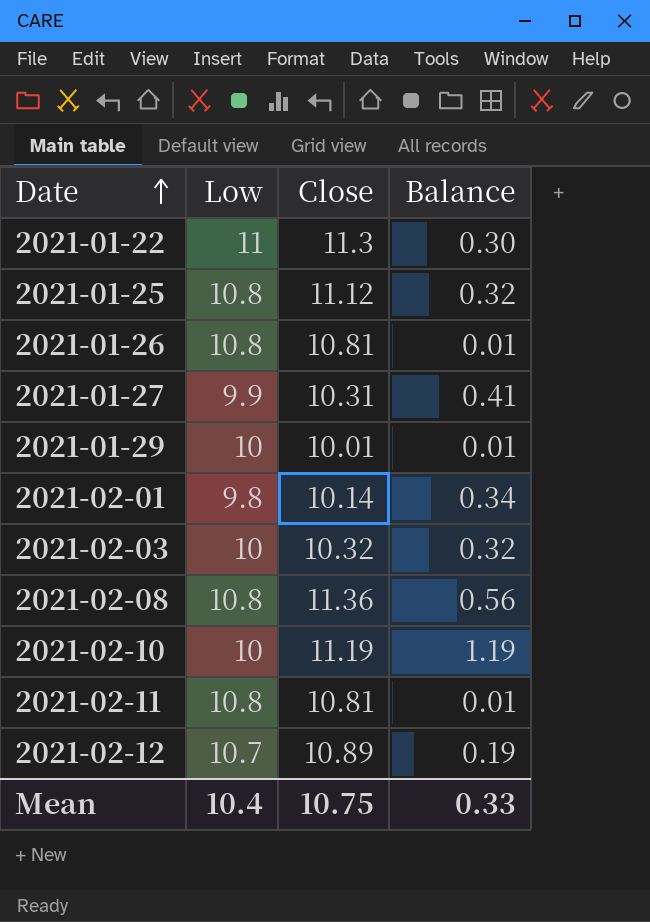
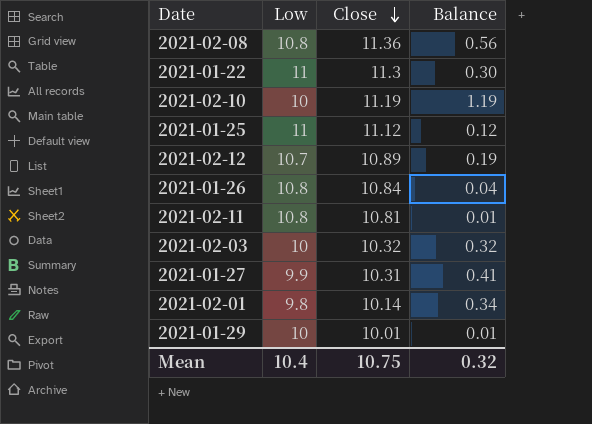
row order: Date ascending -> Close descending
2021-01-25 | Low: 10.8 -> 11
2021-01-25 | Balance: 0.32 -> 0.12
2021-01-26 | Close: 10.81 -> 10.84
2021-01-26 | Balance: 0.01 -> 0.04
Mean | Balance: 0.33 -> 0.32

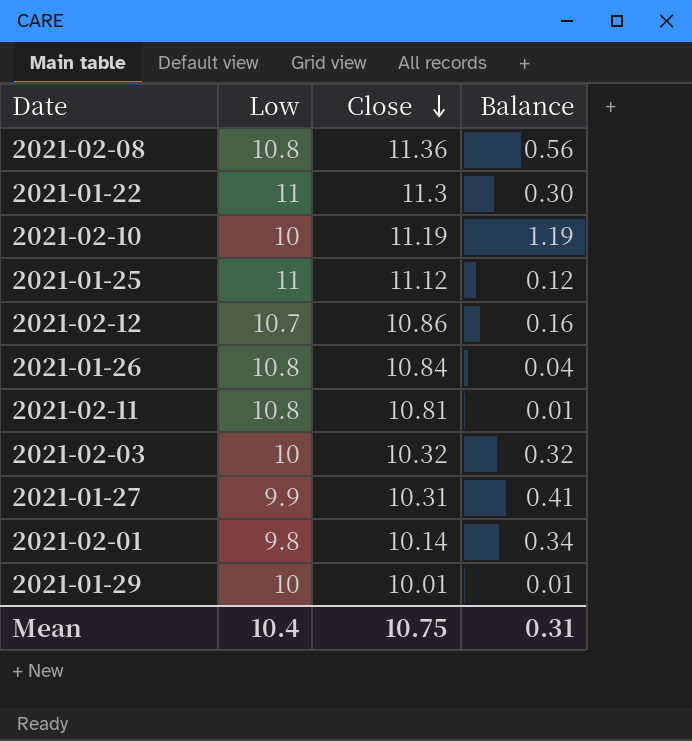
2021-02-12 | Close: 10.89 -> 10.86
2021-02-12 | Balance: 0.19 -> 0.16
Mean | Balance: 0.32 -> 0.31

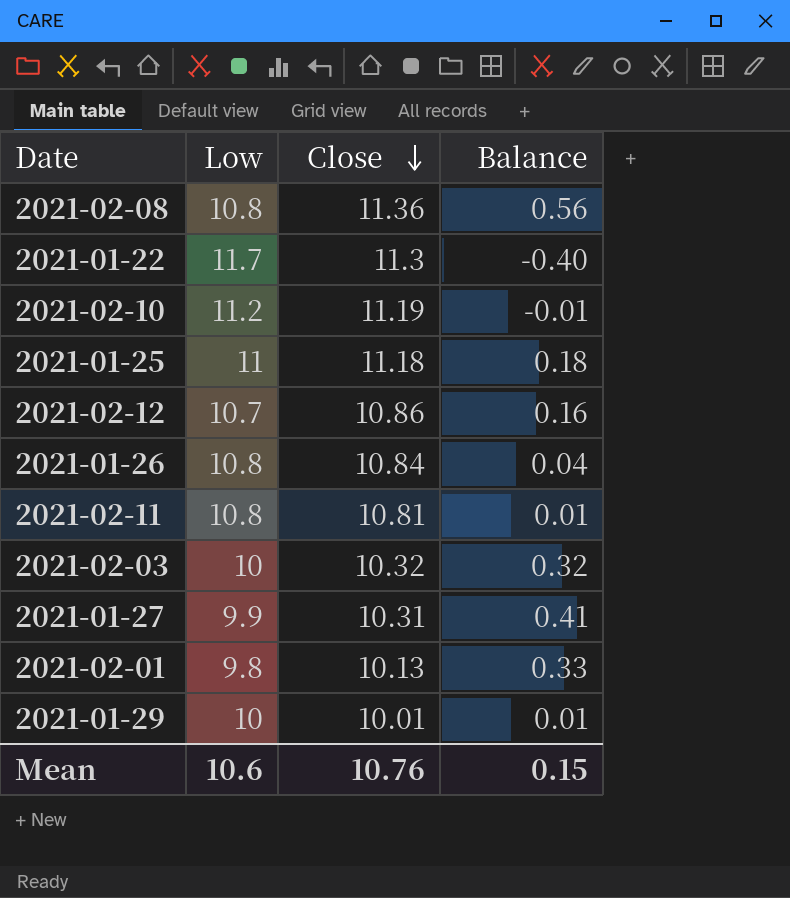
2021-01-22 | Low: 11 -> 11.7
2021-01-22 | Balance: 0.30 -> -0.40
2021-02-10 | Low: 10 -> 11.2
2021-02-10 | Balance: 1.19 -> -0.01
2021-01-25 | Close: 11.12 -> 11.18
2021-01-25 | Balance: 0.12 -> 0.18
2021-02-01 | Close: 10.14 -> 10.13
2021-02-01 | Balance: 0.34 -> 0.33
Mean | Low: 10.4 -> 10.6
Mean | Close: 10.75 -> 10.76
Mean | Balance: 0.31 -> 0.15

